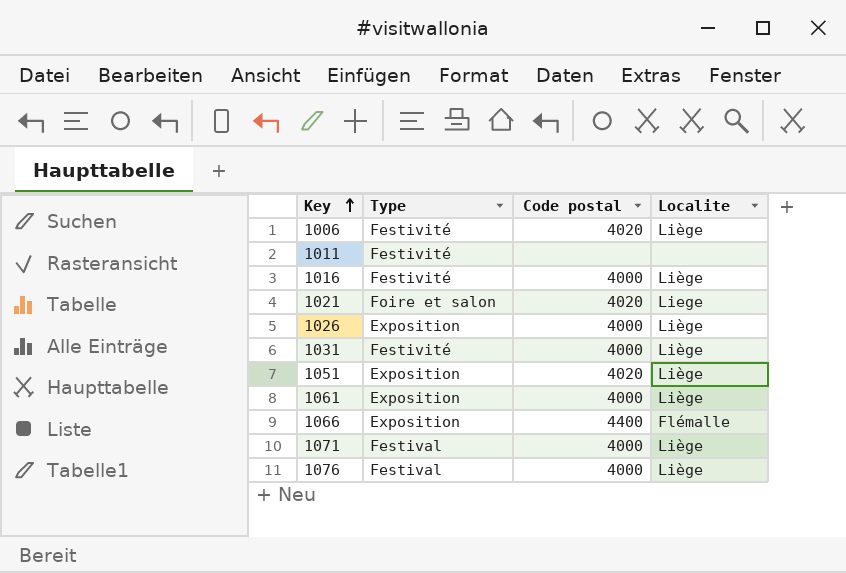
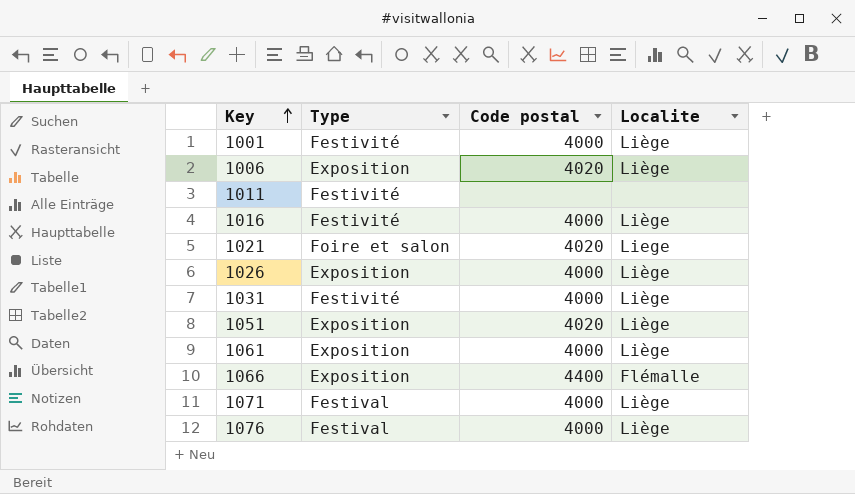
row 1001: none -> Festivité | 4000 | Liège
1006 | Type: Festivité -> Exposition

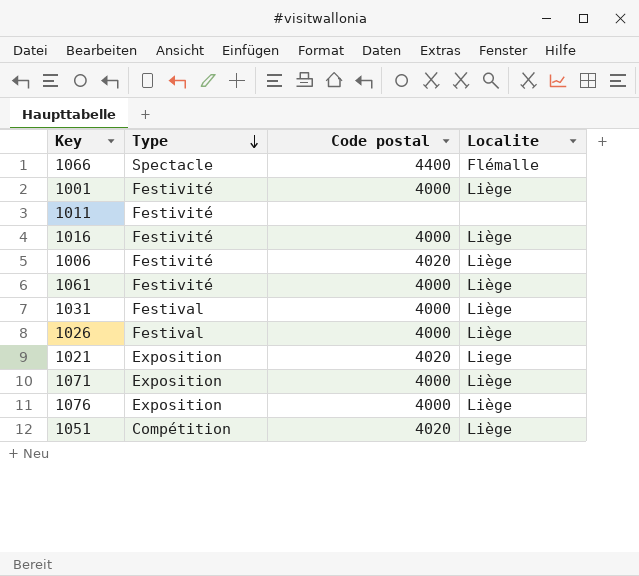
row order: Key ascending -> Type descending
1066 | Type: Exposition -> Spectacle
1006 | Type: Exposition -> Festivité
1061 | Type: Exposition -> Festivité
1031 | Type: Festivité -> Festival
1026 | Type: Exposition -> Festival
1021 | Type: Foire et salon -> Exposition
1071 | Type: Festival -> Exposition
1076 | Type: Festival -> Exposition
1051 | Type: Exposition -> Compétition

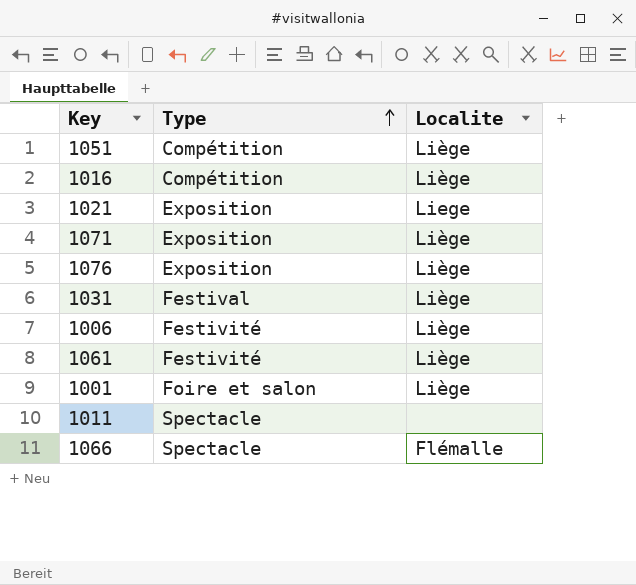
row order: Type descending -> Type ascending
column Code postal | position: 3 -> none
row 1026: Festival | 4000 | Liège -> none
1016 | Type: Festivité -> Compétition
1001 | Type: Festivité -> Foire et salon
1011 | Type: Festivité -> Spectacle

